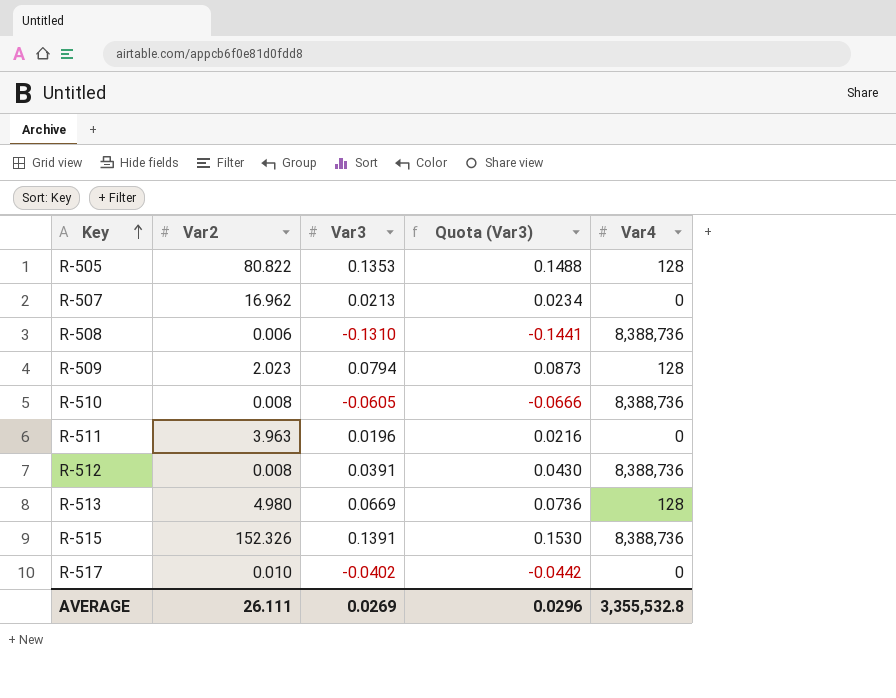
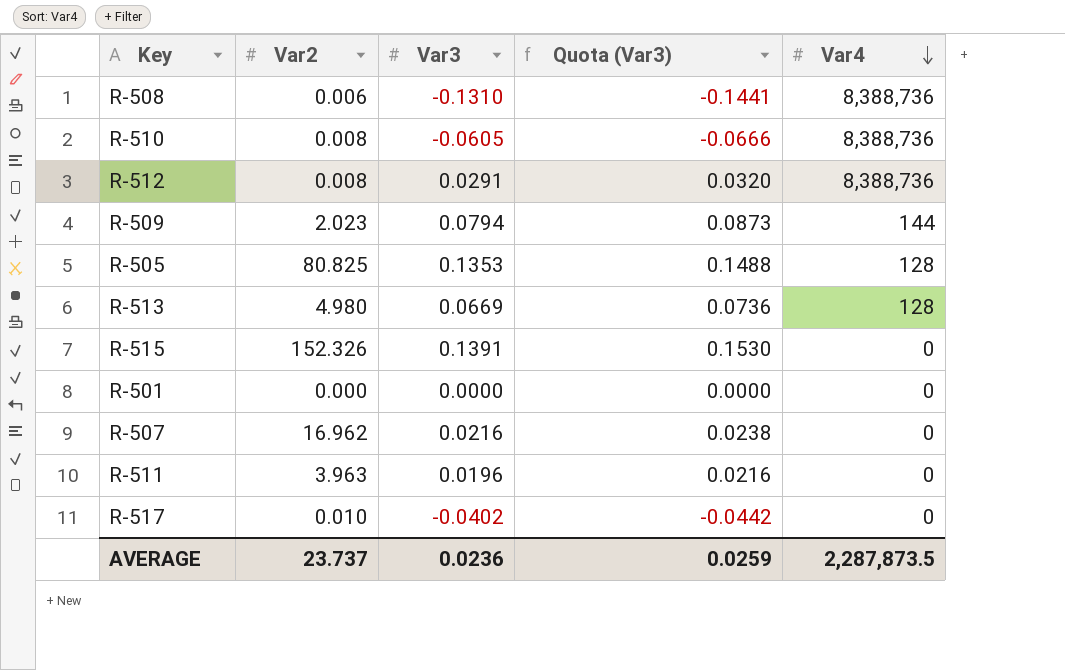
row order: Key ascending -> Var4 descending
R-512 | Var3: 0.0391 -> 0.0291
R-512 | Quota (Var3): 0.0430 -> 0.0320
R-509 | Var4: 128 -> 144
R-505 | Var2: 80.822 -> 80.825
R-515 | Var4: 8,388,736 -> 0
row R-501: none -> 0.000 | 0.0000 | 0.0000 | 0
R-507 | Var3: 0.0213 -> 0.0216
R-507 | Quota (Var3): 0.0234 -> 0.0238
AVERAGE | Var2: 26.111 -> 23.737
AVERAGE | Var3: 0.0269 -> 0.0236
AVERAGE | Quota (Var3): 0.0296 -> 0.0259
AVERAGE | Var4: 3,355,532.8 -> 2,287,873.5

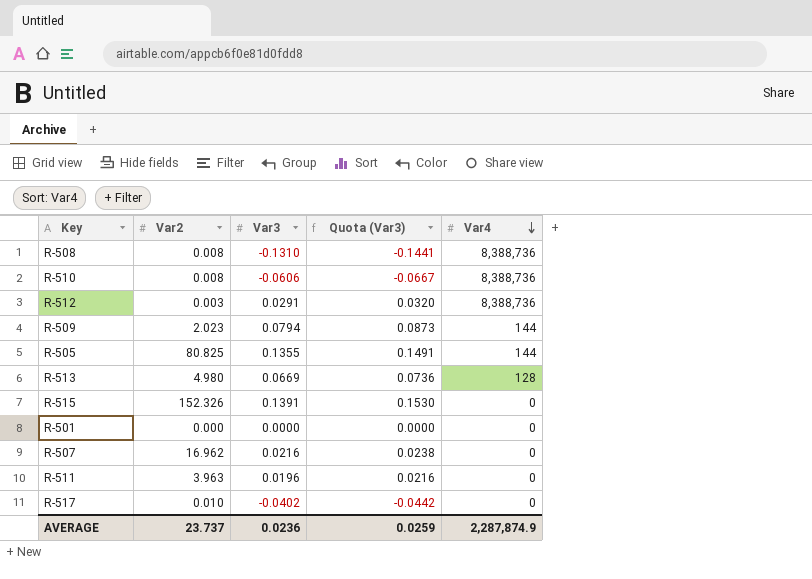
R-508 | Var2: 0.006 -> 0.008
R-510 | Var3: -0.0605 -> -0.0606
R-510 | Quota (Var3): -0.0666 -> -0.0667
R-512 | Var2: 0.008 -> 0.003
R-505 | Var3: 0.1353 -> 0.1355
R-505 | Quota (Var3): 0.1488 -> 0.1491
R-505 | Var4: 128 -> 144
AVERAGE | Var4: 2,287,873.5 -> 2,287,874.9

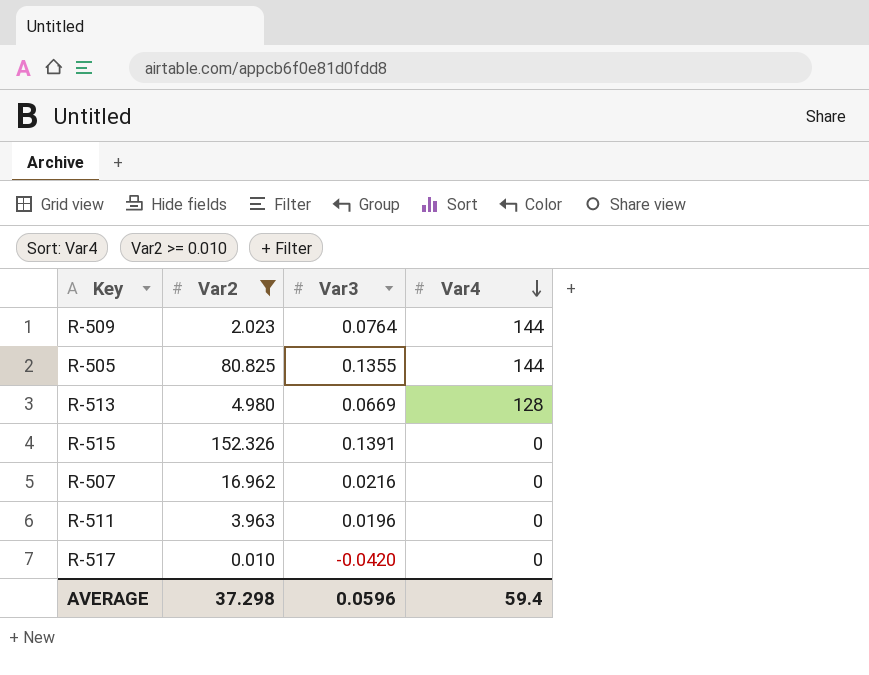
filter: none -> Var2 >= 0.010
column Quota (Var3) | formula: [Var3] * 1.1 -> none
R-509 | Var3: 0.0794 -> 0.0764
R-517 | Var3: -0.0402 -> -0.0420
AVERAGE | Var2: 23.737 -> 37.298
AVERAGE | Var3: 0.0236 -> 0.0596
AVERAGE | Var4: 2,287,874.9 -> 59.4

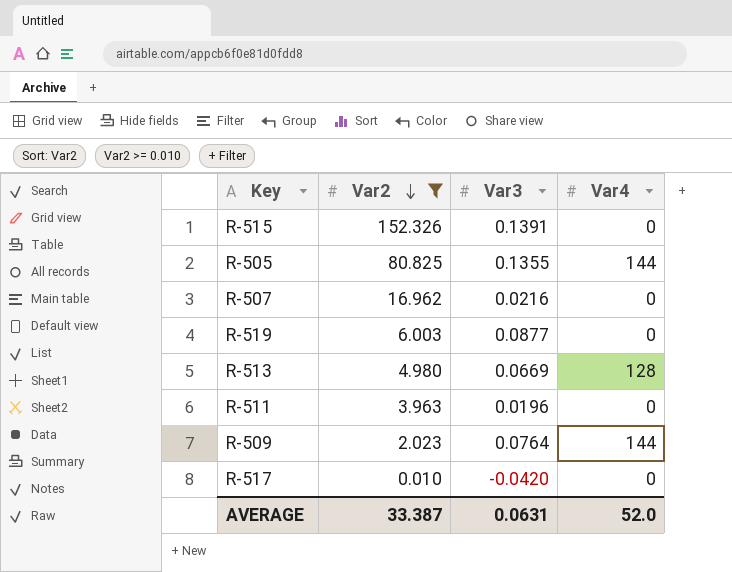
row order: Var4 descending -> Var2 descending
row R-519: none -> 6.003 | 0.0877 | 0
AVERAGE | Var2: 37.298 -> 33.387
AVERAGE | Var3: 0.0596 -> 0.0631
AVERAGE | Var4: 59.4 -> 52.0

